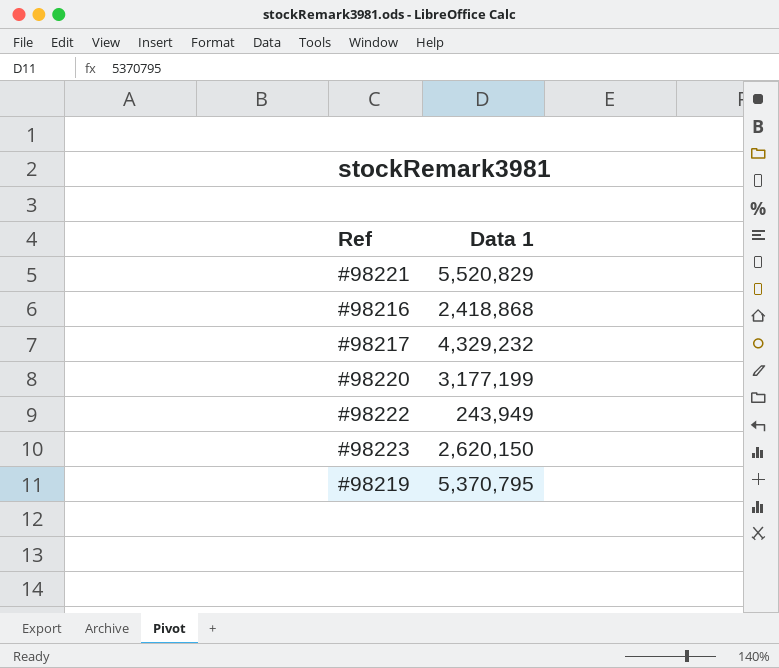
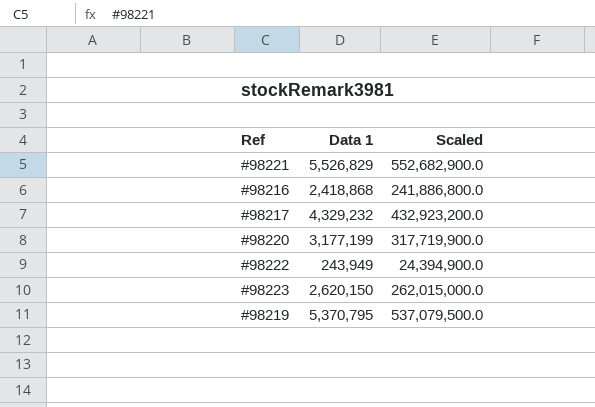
column Scaled | formula: none -> [Data 1] * 100
#98221 | Data 1: 5,520,829 -> 5,526,829

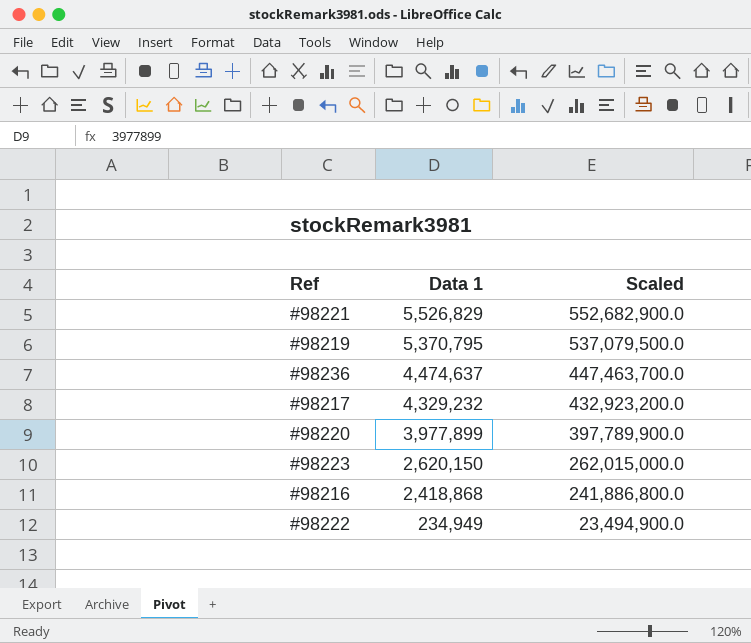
row order: none -> Data 1 descending
row #98236: none -> 4,474,637 | 447,463,700.0
#98220 | Data 1: 3,177,199 -> 3,977,899
#98220 | Scaled: 317,719,900.0 -> 397,789,900.0
#98222 | Data 1: 243,949 -> 234,949
#98222 | Scaled: 24,394,900.0 -> 23,494,900.0

